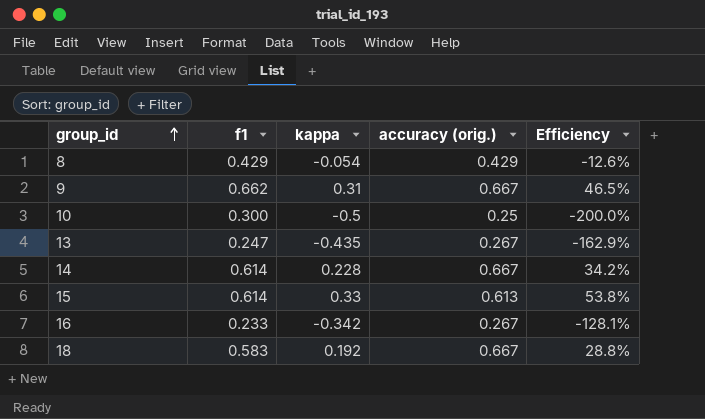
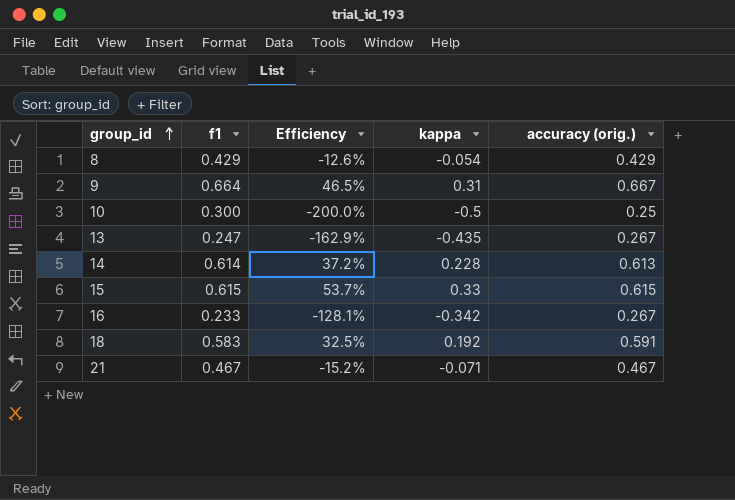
column Efficiency | position: 5 -> 3
9 | f1: 0.662 -> 0.664
14 | Efficiency: 34.2% -> 37.2%
14 | accuracy (orig.): 0.667 -> 0.613
15 | f1: 0.614 -> 0.615
15 | Efficiency: 53.8% -> 53.7%
15 | accuracy (orig.): 0.613 -> 0.615
18 | Efficiency: 28.8% -> 32.5%
18 | accuracy (orig.): 0.667 -> 0.591
row 21: none -> 0.467 | -15.2% | -0.071 | 0.467

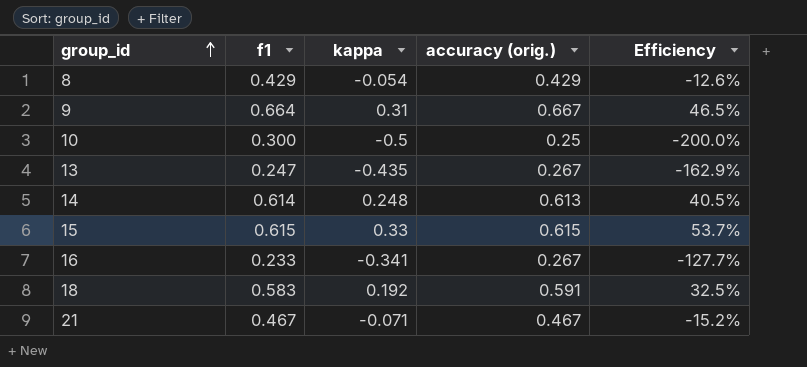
column Efficiency | position: 3 -> 5
14 | kappa: 0.228 -> 0.248
14 | Efficiency: 37.2% -> 40.5%
16 | kappa: -0.342 -> -0.341
16 | Efficiency: -128.1% -> -127.7%

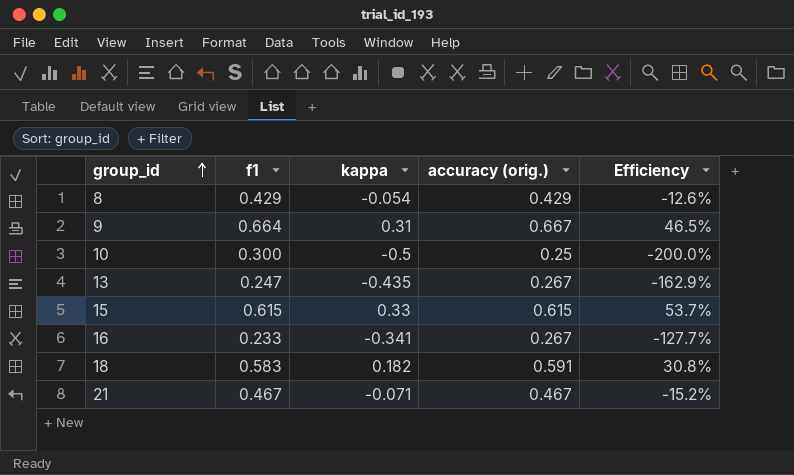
row 14: 0.614 | 0.248 | 0.613 | 40.5% -> none
18 | kappa: 0.192 -> 0.182
18 | Efficiency: 32.5% -> 30.8%

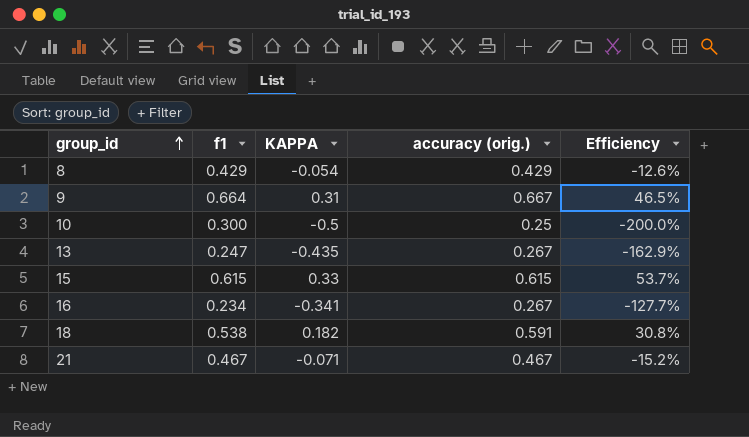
column name: kappa -> KAPPA
16 | f1: 0.233 -> 0.234
18 | f1: 0.583 -> 0.538

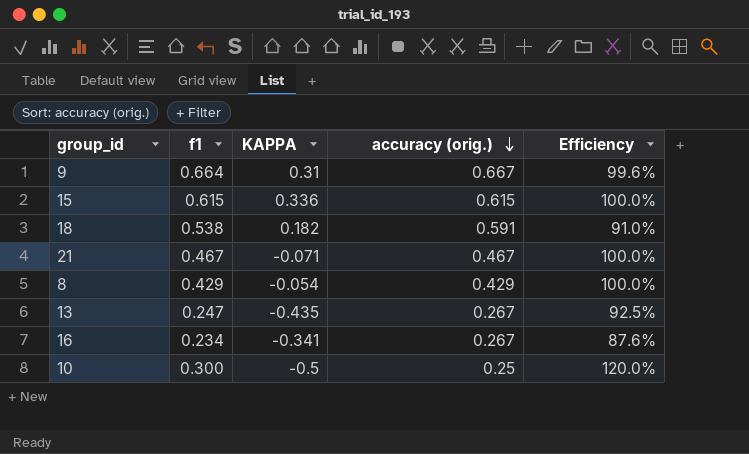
row order: group_id ascending -> accuracy (orig.) descending
column Efficiency | formula: [KAPPA] / [accuracy (orig.)] -> [f1] / [accuracy (orig.)]
15 | KAPPA: 0.33 -> 0.336

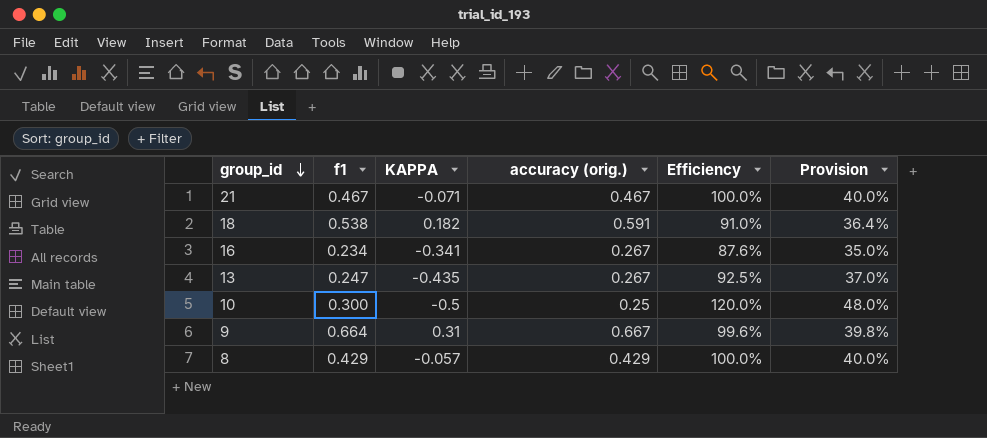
row order: accuracy (orig.) descending -> group_id descending
column Provision | formula: none -> [Efficiency] * 0.4
row 15: 0.615 | 0.336 | 0.615 | 100.0% -> none
8 | KAPPA: -0.054 -> -0.057

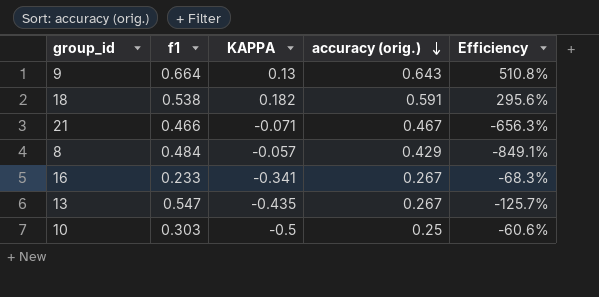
row order: group_id descending -> accuracy (orig.) descending
column Provision | formula: [Efficiency] * 0.4 -> none
column Efficiency | formula: [f1] / [accuracy (orig.)] -> [f1] / [KAPPA]
9 | KAPPA: 0.31 -> 0.13
9 | accuracy (orig.): 0.667 -> 0.643
21 | f1: 0.467 -> 0.466
8 | f1: 0.429 -> 0.484
16 | f1: 0.234 -> 0.233
13 | f1: 0.247 -> 0.547
10 | f1: 0.300 -> 0.303

